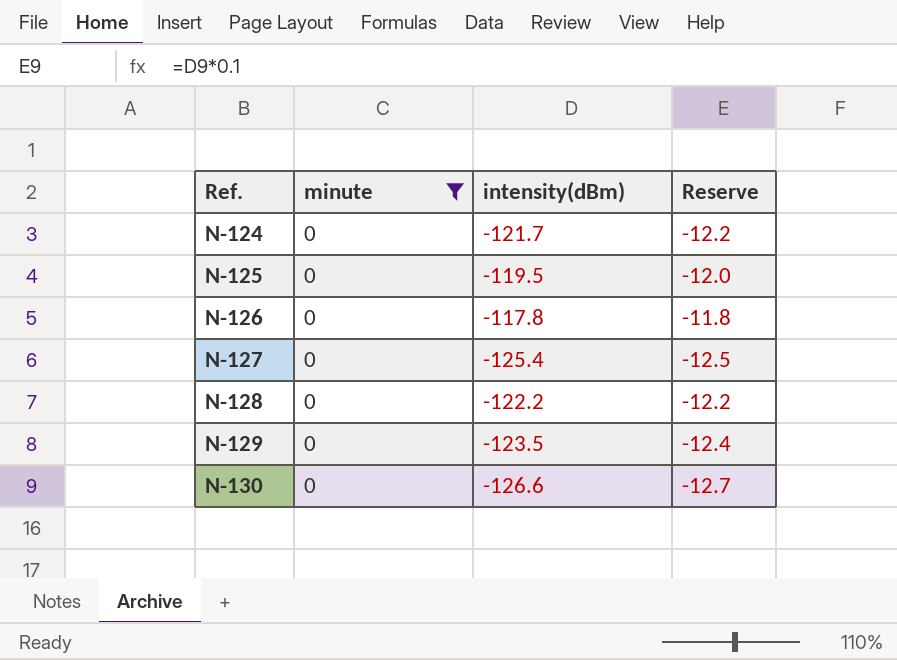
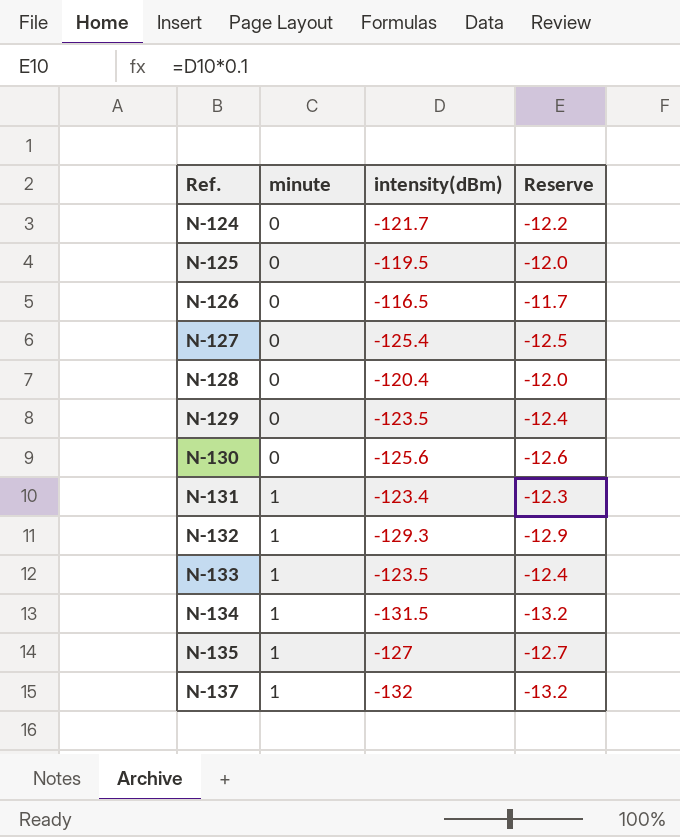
filter: minute = 0 -> none
N-126 | intensity(dBm): -117.8 -> -116.5
N-126 | Reserve: -11.8 -> -11.7
N-128 | intensity(dBm): -122.2 -> -120.4
N-128 | Reserve: -12.2 -> -12.0
N-130 | intensity(dBm): -126.6 -> -125.6
N-130 | Reserve: -12.7 -> -12.6

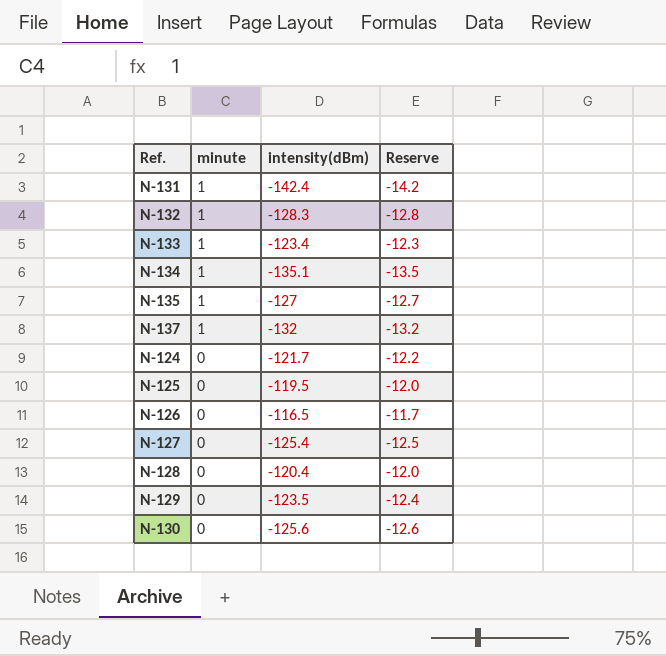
row order: Ref. ascending -> minute descending
N-131 | intensity(dBm): -123.4 -> -142.4
N-131 | Reserve: -12.3 -> -14.2
N-132 | intensity(dBm): -129.3 -> -128.3
N-132 | Reserve: -12.9 -> -12.8
N-133 | intensity(dBm): -123.5 -> -123.4
N-133 | Reserve: -12.4 -> -12.3
N-134 | intensity(dBm): -131.5 -> -135.1
N-134 | Reserve: -13.2 -> -13.5

